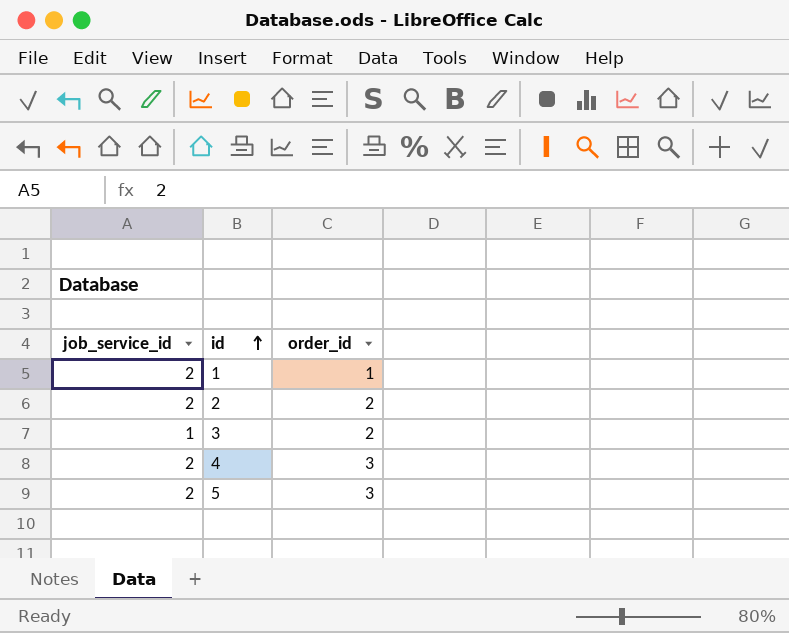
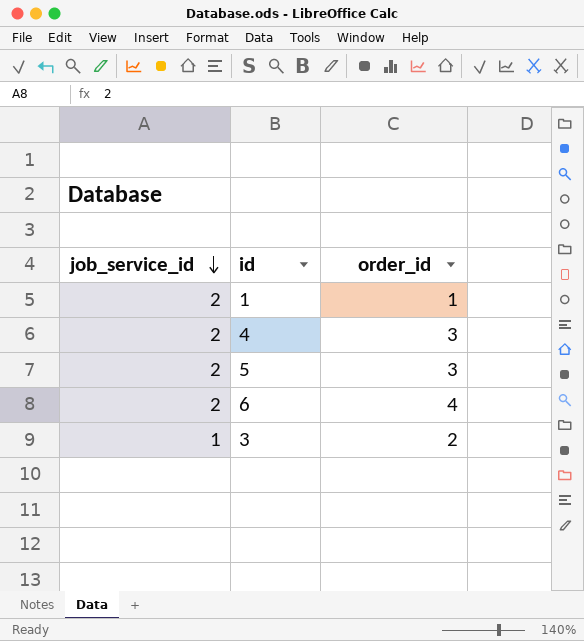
row order: id ascending -> job_service_id descending
row 2: 2 | 2 -> none
row 6: none -> 2 | 4

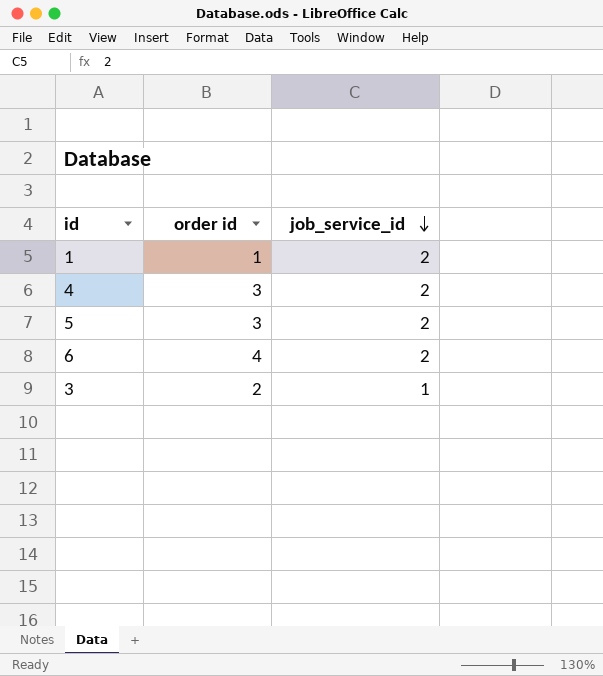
column name: order_id -> order id
column job_service_id | position: 1 -> 3

